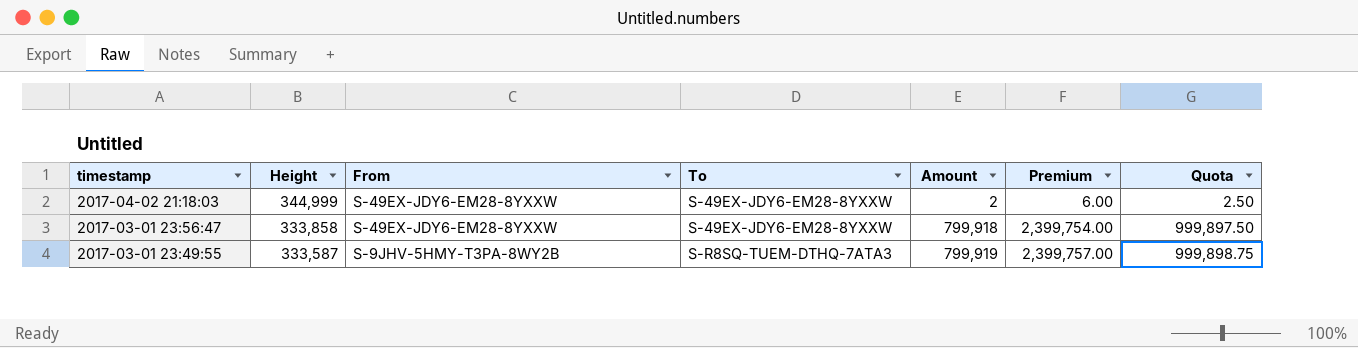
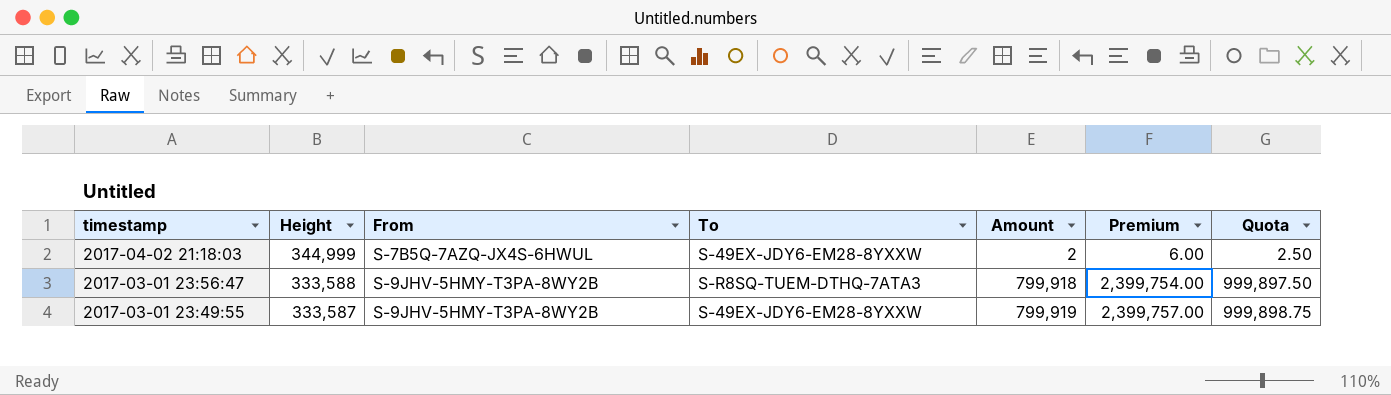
2017-04-02 21:18:03 | From: S-49EX-JDY6-EM28-8YXXW -> S-7B5Q-7AZQ-JX4S-6HWUL
2017-03-01 23:56:47 | Height: 333,858 -> 333,588
2017-03-01 23:56:47 | From: S-49EX-JDY6-EM28-8YXXW -> S-9JHV-5HMY-T3PA-8WY2B
2017-03-01 23:56:47 | To: S-49EX-JDY6-EM28-8YXXW -> S-R8SQ-TUEM-DTHQ-7ATA3
2017-03-01 23:49:55 | To: S-R8SQ-TUEM-DTHQ-7ATA3 -> S-49EX-JDY6-EM28-8YXXW

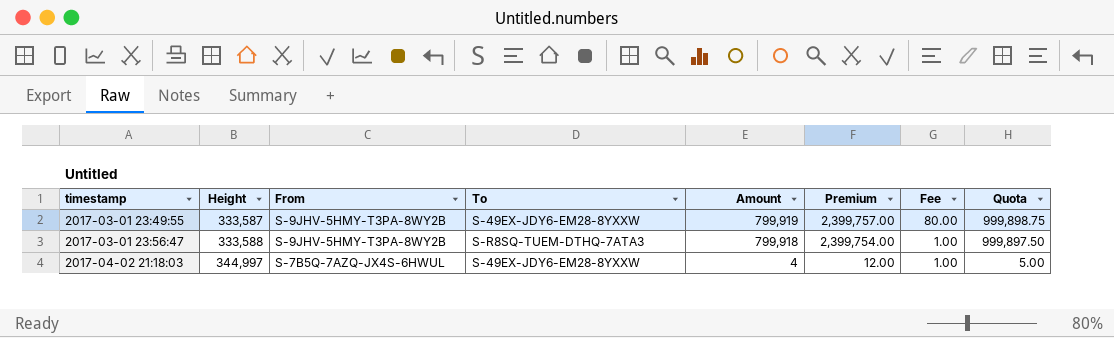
row order: timestamp descending -> timestamp ascending
column Fee | position: none -> 7
2017-04-02 21:18:03 | Height: 344,999 -> 344,997
2017-04-02 21:18:03 | Amount: 2 -> 4
2017-04-02 21:18:03 | Premium: 6.00 -> 12.00
2017-04-02 21:18:03 | Quota: 2.50 -> 5.00

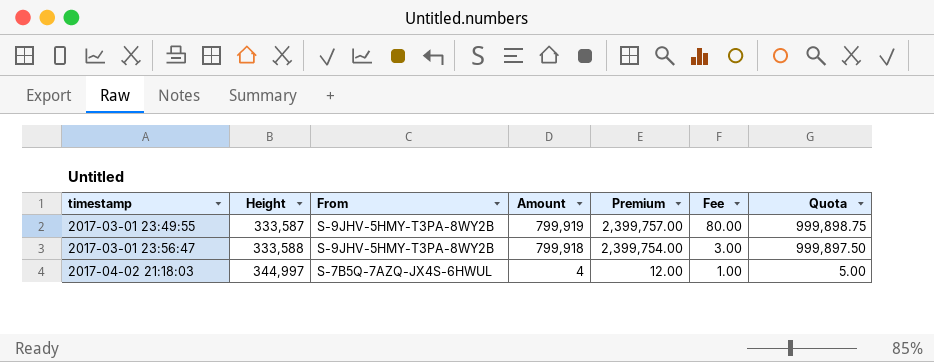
column To | position: 4 -> none
2017-03-01 23:56:47 | Fee: 1.00 -> 3.00

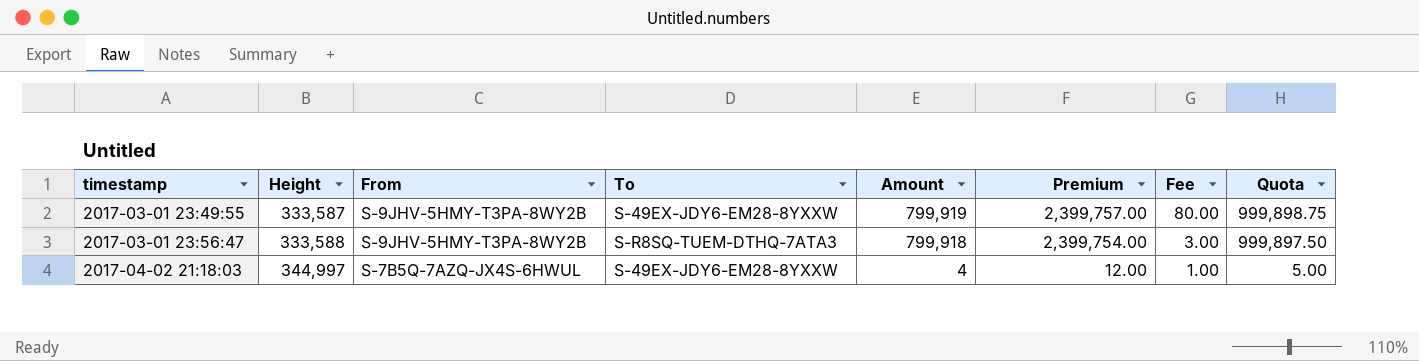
column To | position: none -> 4

